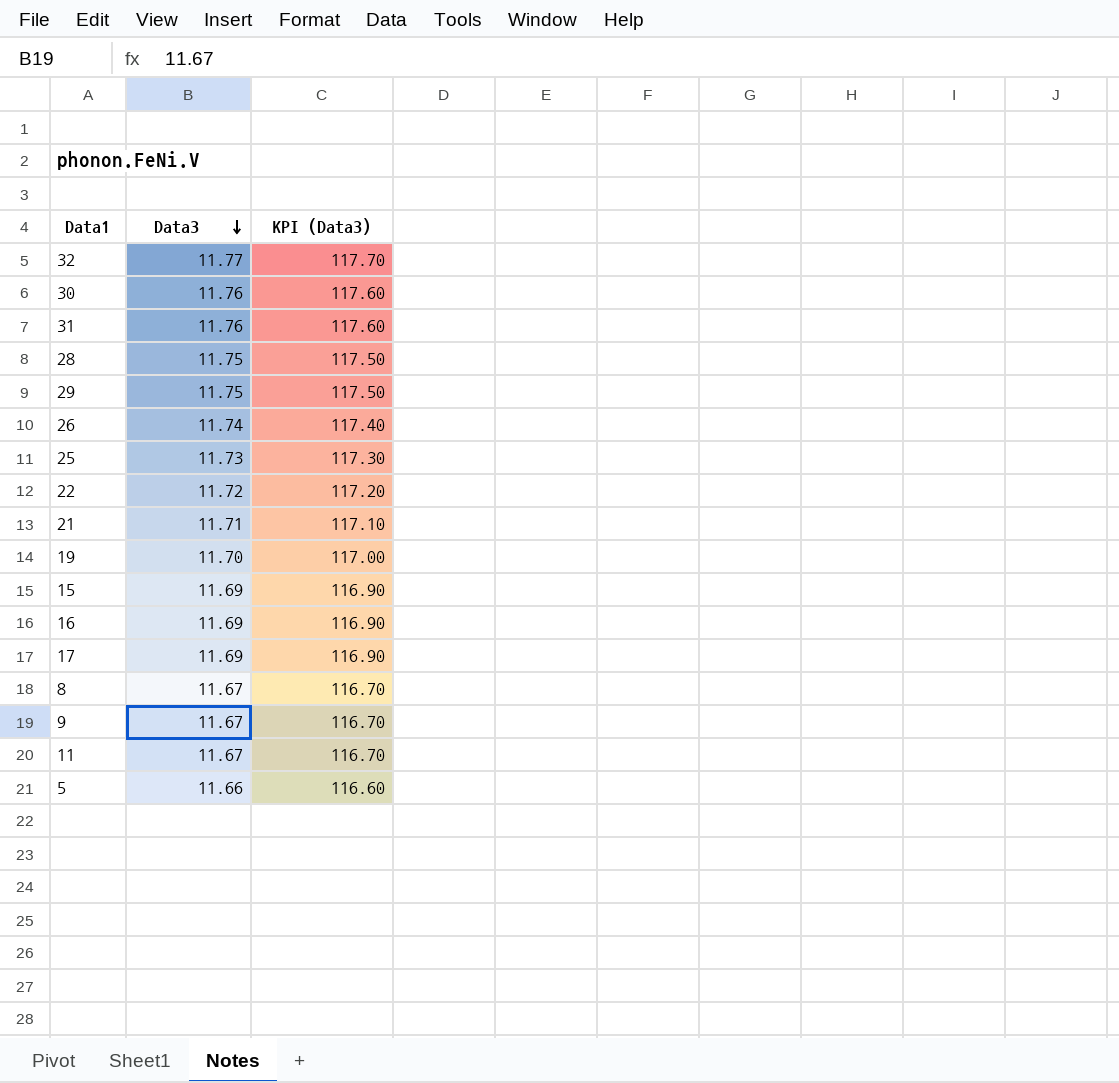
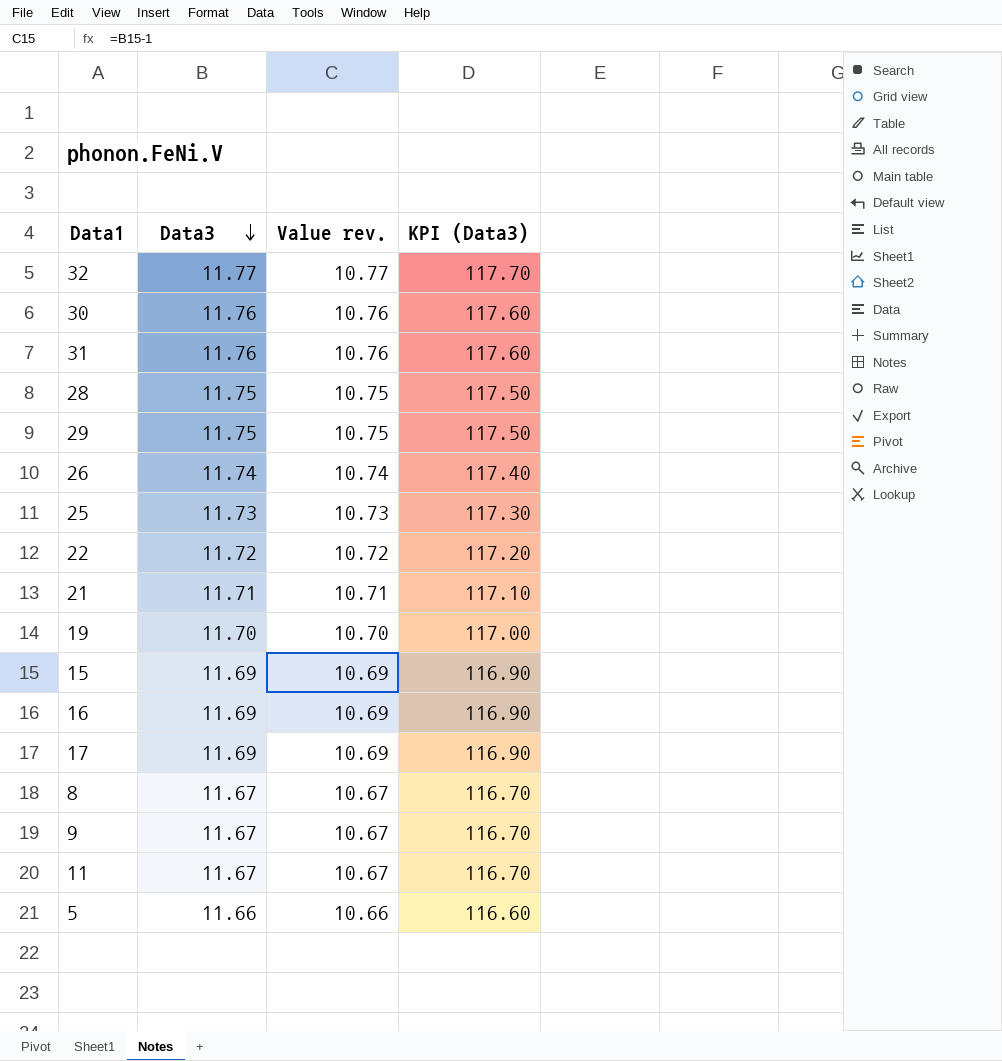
column Value rev. | formula: none -> [Data3] - 1

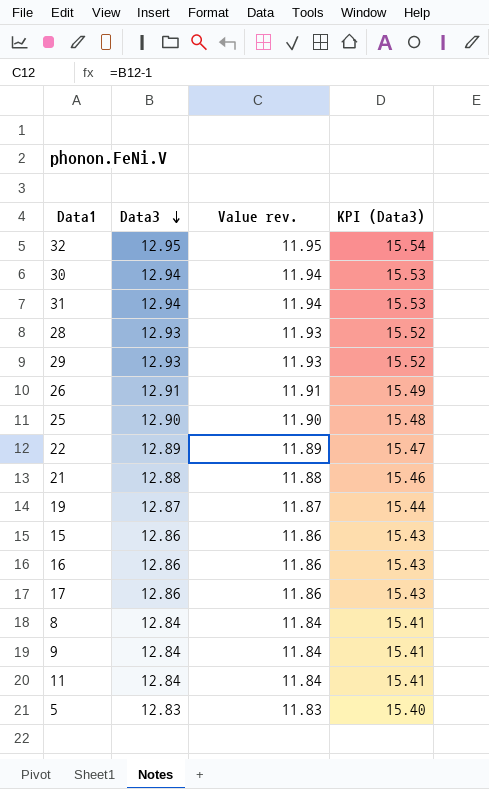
column KPI (Data3) | formula: [Data3] * 10 -> [Data3] * 1.2
32 | Data3: 11.77 -> 12.95
32 | Value rev.: 10.77 -> 11.95
30 | Data3: 11.76 -> 12.94
30 | Value rev.: 10.76 -> 11.94
31 | Data3: 11.76 -> 12.94
31 | Value rev.: 10.76 -> 11.94
28 | Data3: 11.75 -> 12.93
28 | Value rev.: 10.75 -> 11.93
29 | Data3: 11.75 -> 12.93
29 | Value rev.: 10.75 -> 11.93
26 | Data3: 11.74 -> 12.91
26 | Value rev.: 10.74 -> 11.91
25 | Data3: 11.73 -> 12.90
25 | Value rev.: 10.73 -> 11.90
22 | Data3: 11.72 -> 12.89
22 | Value rev.: 10.72 -> 11.89
21 | Data3: 11.71 -> 12.88
21 | Value rev.: 10.71 -> 11.88
19 | Data3: 11.70 -> 12.87
19 | Value rev.: 10.70 -> 11.87
15 | Data3: 11.69 -> 12.86
15 | Value rev.: 10.69 -> 11.86
16 | Data3: 11.69 -> 12.86
16 | Value rev.: 10.69 -> 11.86
17 | Data3: 11.69 -> 12.86
17 | Value rev.: 10.69 -> 11.86
8 | Data3: 11.67 -> 12.84
8 | Value rev.: 10.67 -> 11.84
9 | Data3: 11.67 -> 12.84
9 | Value rev.: 10.67 -> 11.84
11 | Data3: 11.67 -> 12.84
11 | Value rev.: 10.67 -> 11.84
5 | Data3: 11.66 -> 12.83
5 | Value rev.: 10.66 -> 11.83

